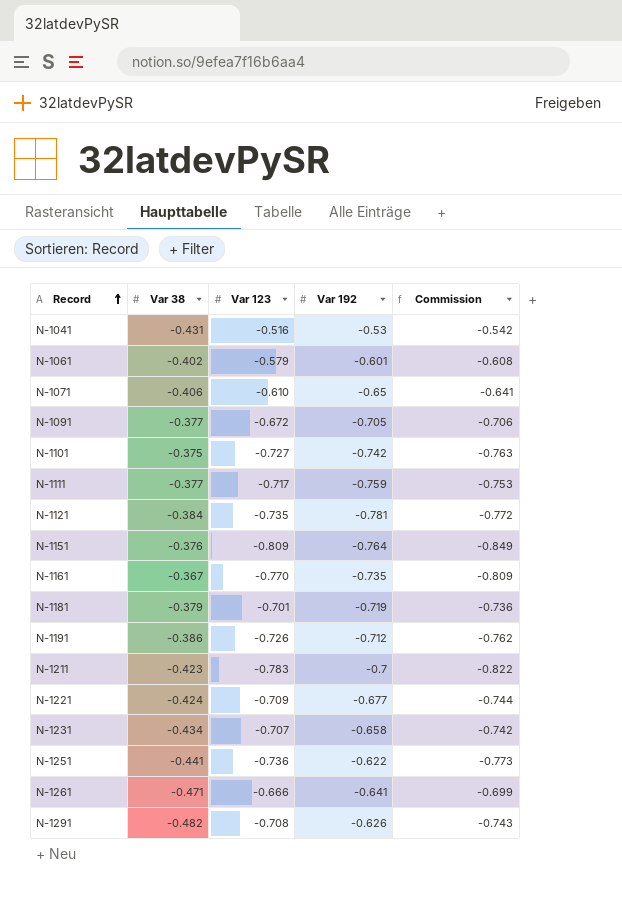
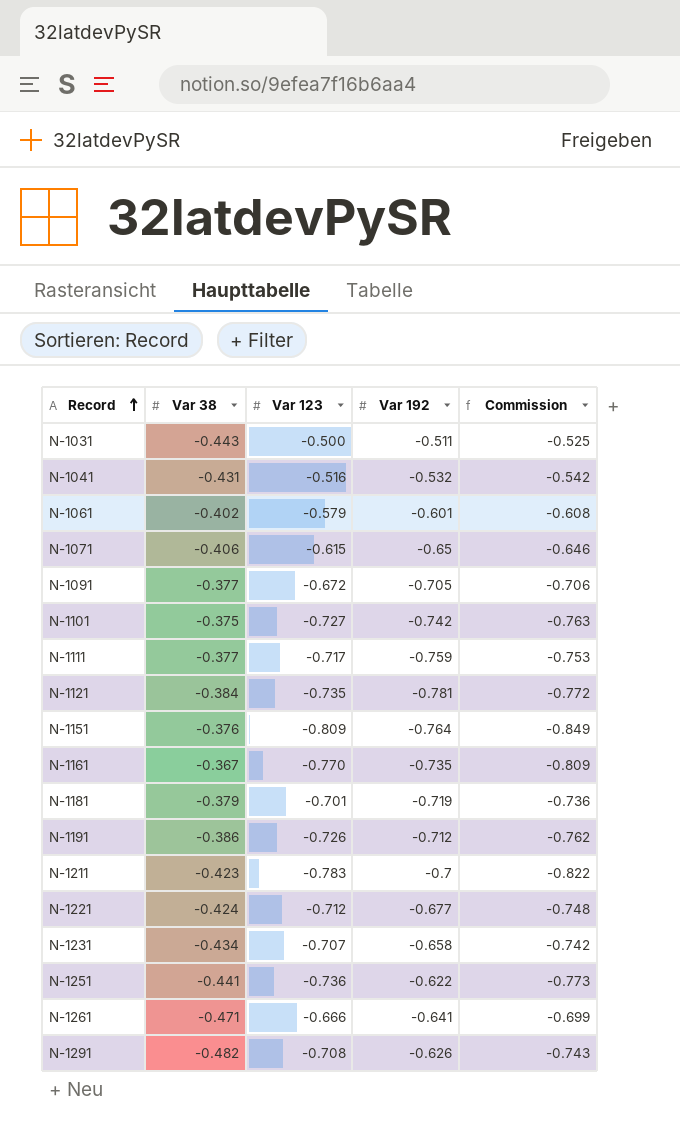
row N-1031: none -> -0.443 | -0.500 | -0.511 | -0.525
N-1041 | Var 192: -0.53 -> -0.532
N-1071 | Var 123: -0.610 -> -0.615
N-1071 | Commission: -0.641 -> -0.646
N-1221 | Var 123: -0.709 -> -0.712
N-1221 | Commission: -0.744 -> -0.748

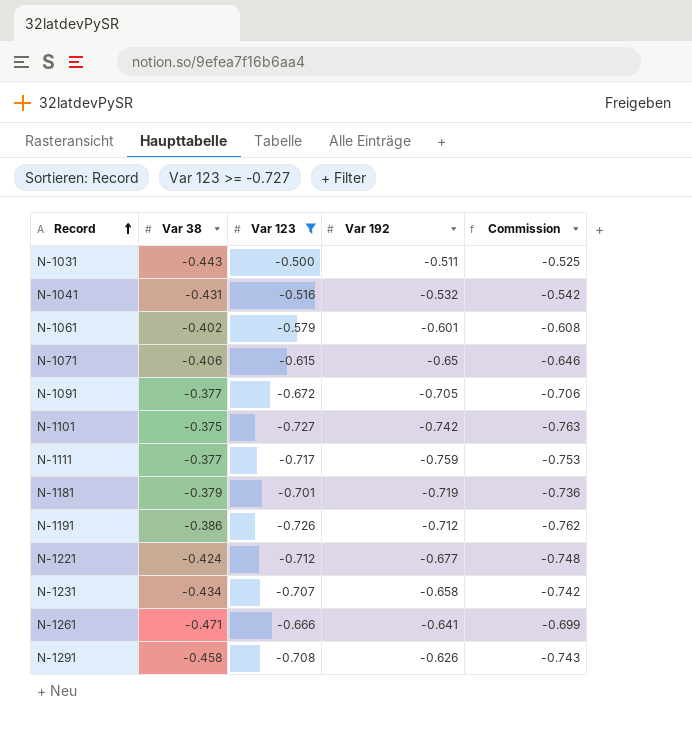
filter: none -> Var 123 >= -0.727
N-1291 | Var 38: -0.482 -> -0.458

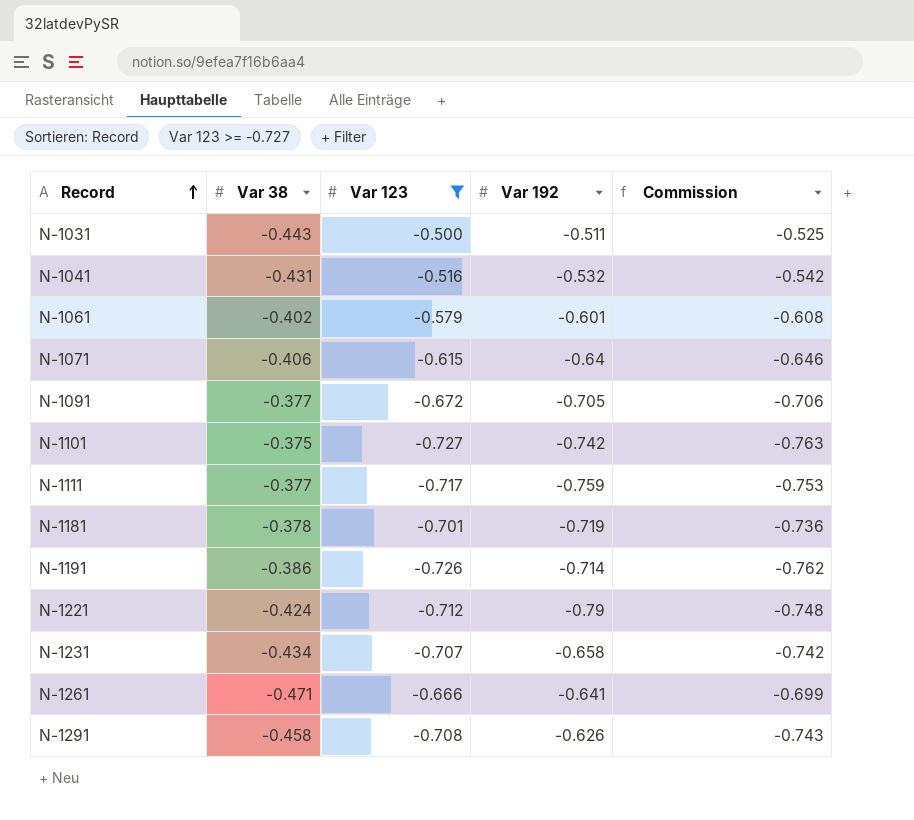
N-1071 | Var 192: -0.65 -> -0.64
N-1181 | Var 38: -0.379 -> -0.378
N-1191 | Var 192: -0.712 -> -0.714
N-1221 | Var 192: -0.677 -> -0.79

